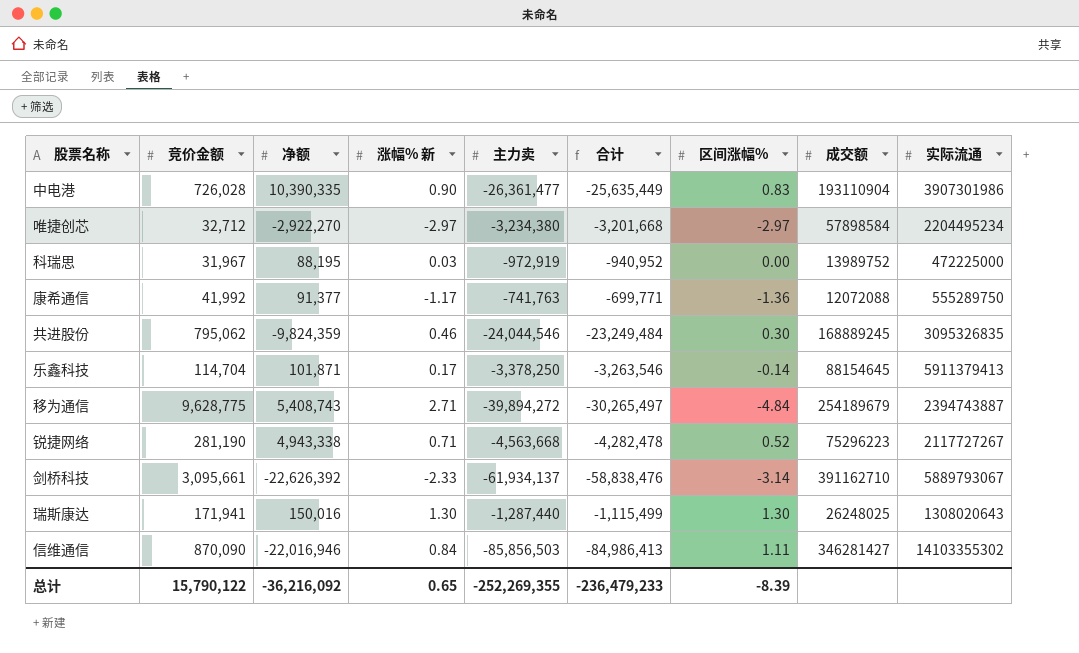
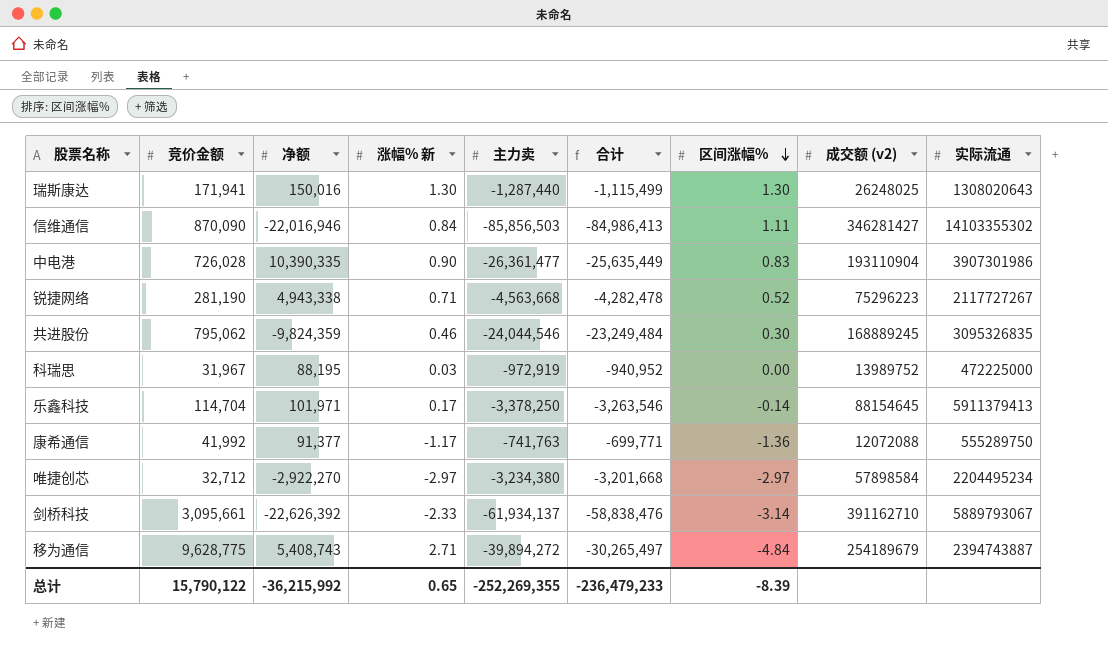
row order: none -> 区间涨幅% descending
column name: 成交额 -> 成交额 (v2)
乐鑫科技 | 净额: 101,871 -> 101,971
总计 | 净额: -36,216,092 -> -36,215,992

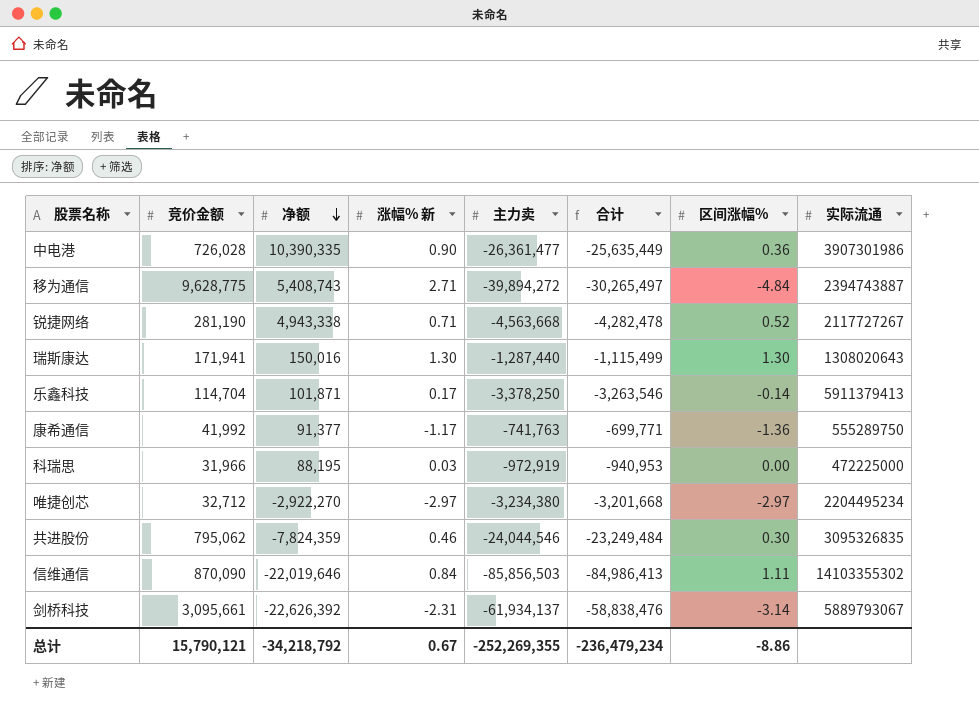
row order: 区间涨幅% descending -> 净额 descending
column 成交额 (v2) | position: 8 -> none
中电港 | 区间涨幅%: 0.83 -> 0.36
乐鑫科技 | 净额: 101,971 -> 101,871
科瑞思 | 竞价金额: 31,967 -> 31,966
科瑞思 | 合计: -940,952 -> -940,953
共进股份 | 净额: -9,824,359 -> -7,824,359
信维通信 | 净额: -22,016,946 -> -22,019,646
剑桥科技 | 涨幅% 新: -2.33 -> -2.31
总计 | 竞价金额: 15,790,122 -> 15,790,121
总计 | 净额: -36,215,992 -> -34,218,792
总计 | 涨幅% 新: 0.65 -> 0.67
总计 | 合计: -236,479,233 -> -236,479,234
总计 | 区间涨幅%: -8.39 -> -8.86

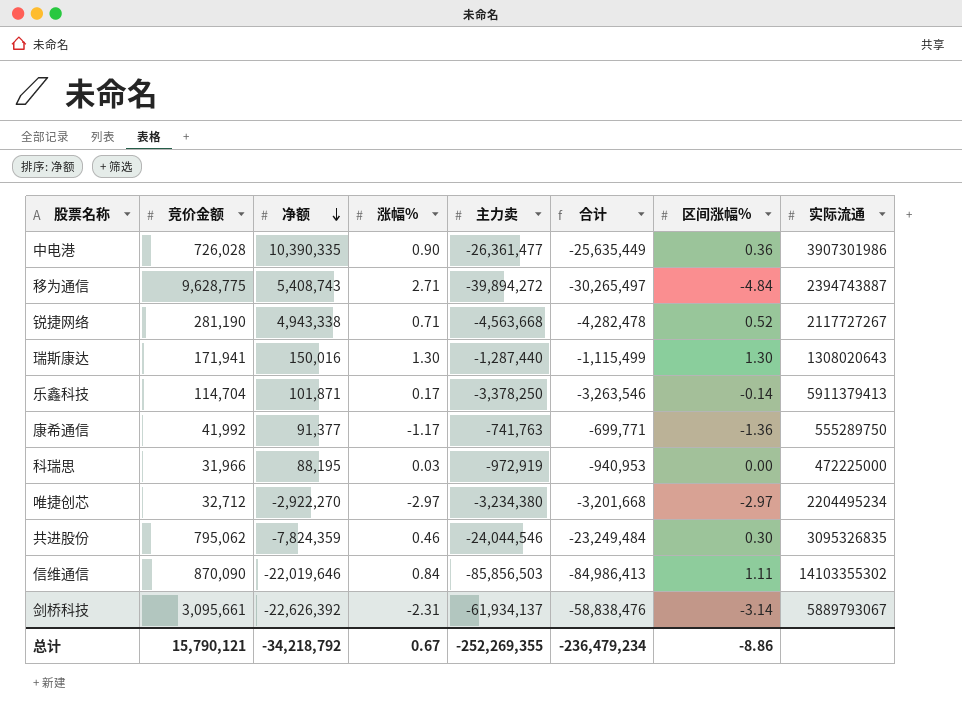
column name: 涨幅% 新 -> 涨幅%

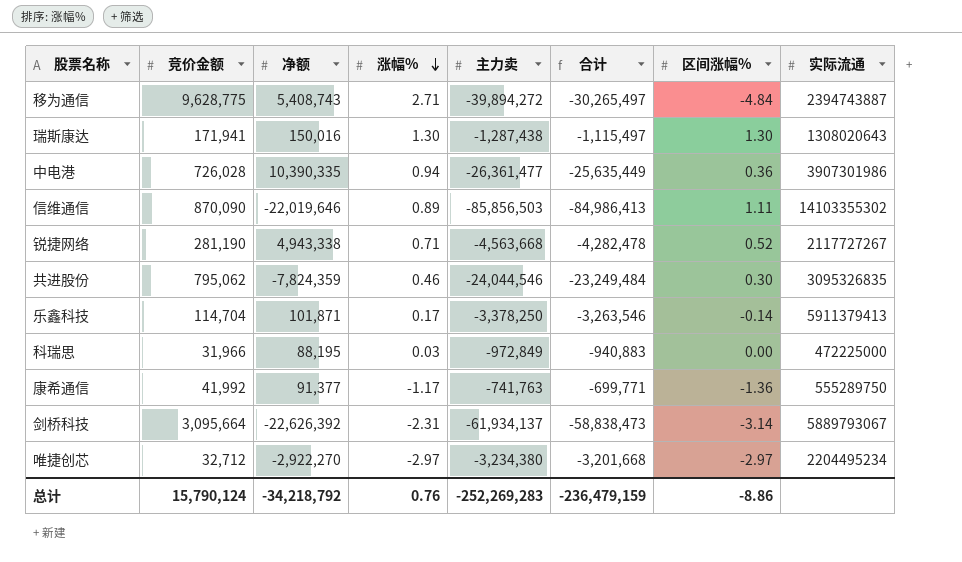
row order: 净额 descending -> 涨幅% descending
瑞斯康达 | 主力卖: -1,287,440 -> -1,287,438
瑞斯康达 | 合计: -1,115,499 -> -1,115,497
中电港 | 涨幅%: 0.90 -> 0.94
信维通信 | 涨幅%: 0.84 -> 0.89
科瑞思 | 主力卖: -972,919 -> -972,849
科瑞思 | 合计: -940,953 -> -940,883
剑桥科技 | 竞价金额: 3,095,661 -> 3,095,664
剑桥科技 | 合计: -58,838,476 -> -58,838,473
总计 | 竞价金额: 15,790,121 -> 15,790,124
总计 | 涨幅%: 0.67 -> 0.76
总计 | 主力卖: -252,269,355 -> -252,269,283
总计 | 合计: -236,479,234 -> -236,479,159

